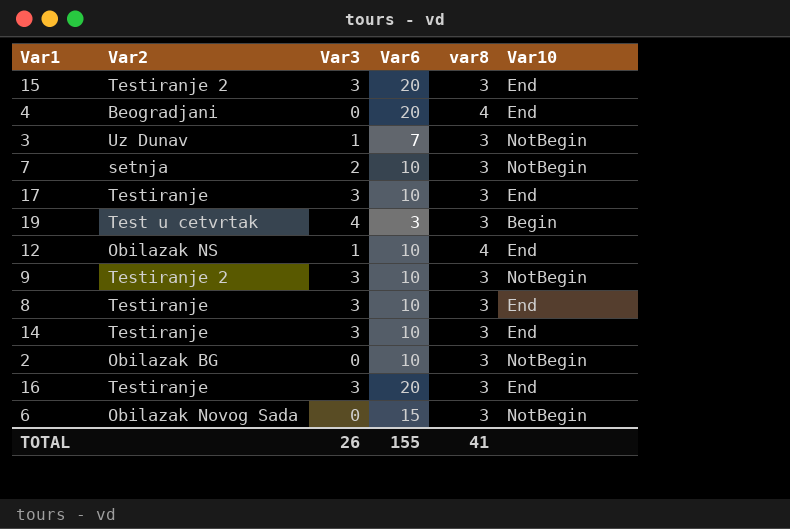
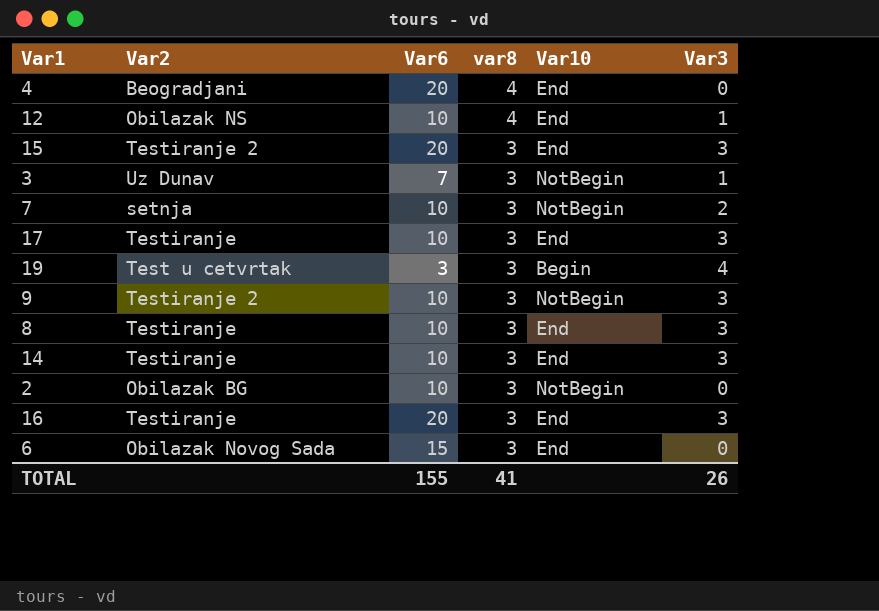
row order: none -> var8 descending
column Var3 | position: 3 -> 6
6 | Var10: NotBegin -> End

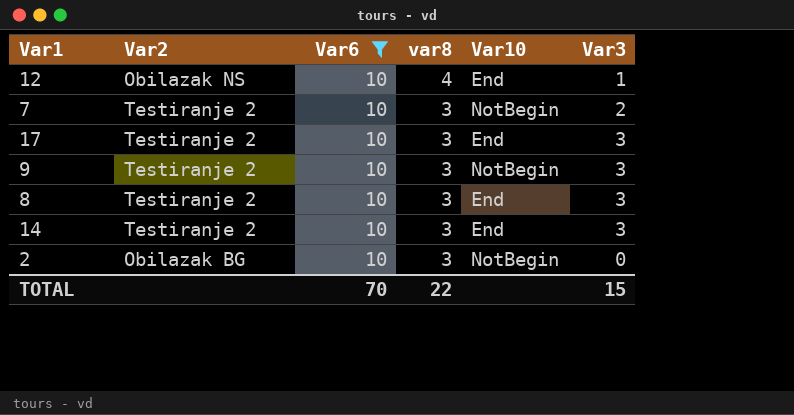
filter: none -> Var6 = 10
7 | Var2: setnja -> Testiranje 2
17 | Var2: Testiranje -> Testiranje 2
8 | Var2: Testiranje -> Testiranje 2
14 | Var2: Testiranje -> Testiranje 2
TOTAL | Var6: 155 -> 70
TOTAL | var8: 41 -> 22
TOTAL | Var3: 26 -> 15

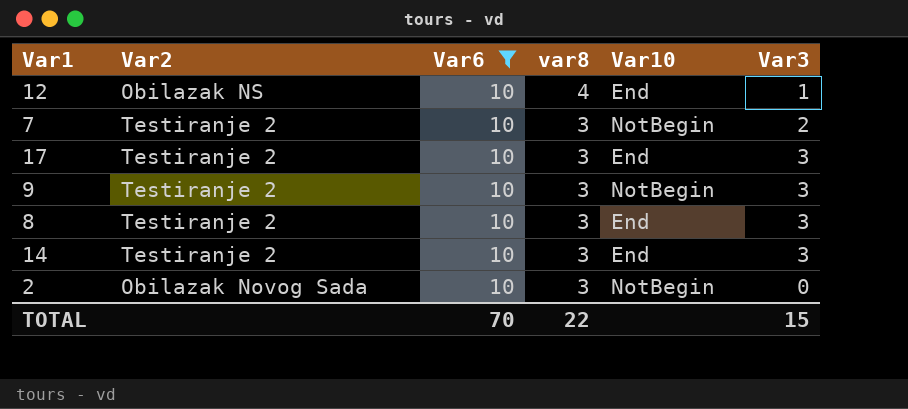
2 | Var2: Obilazak BG -> Obilazak Novog Sada

